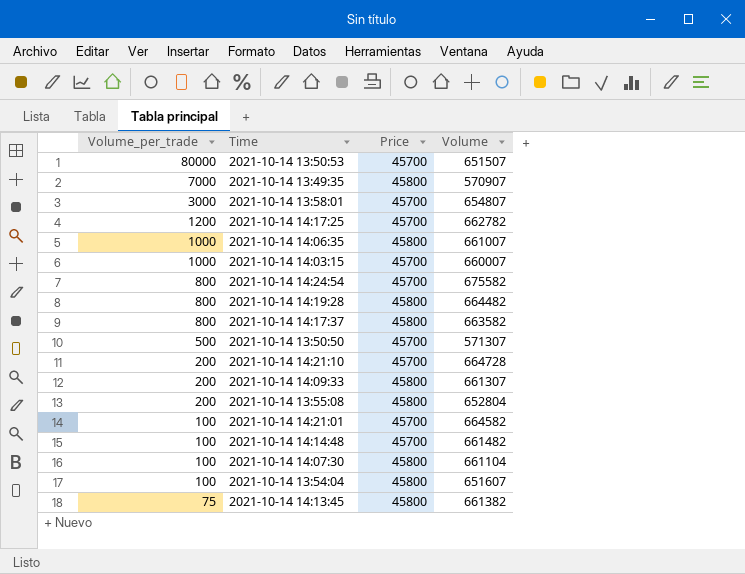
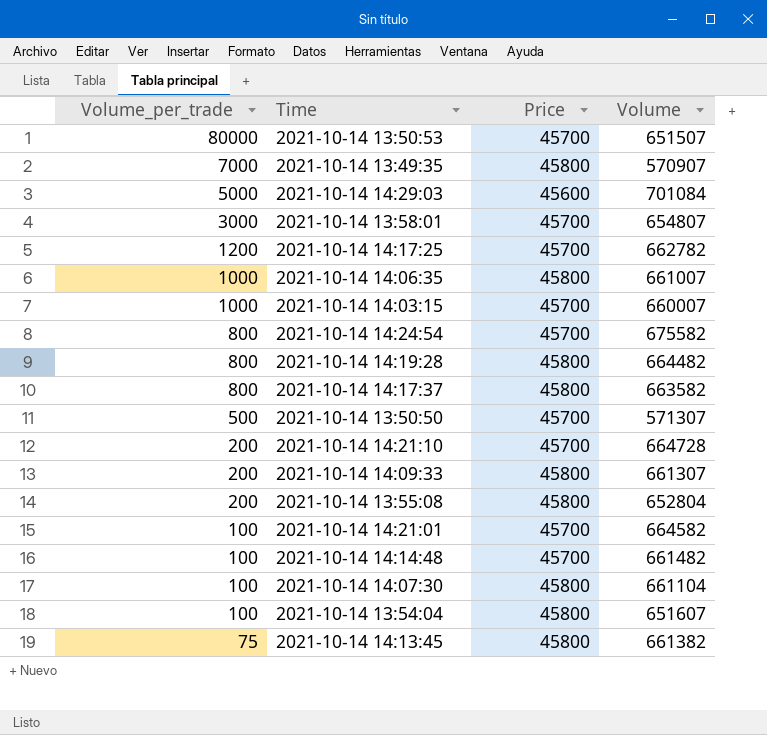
row 2021-10-14 14:29:03: none -> 5000 | 45600 | 701084

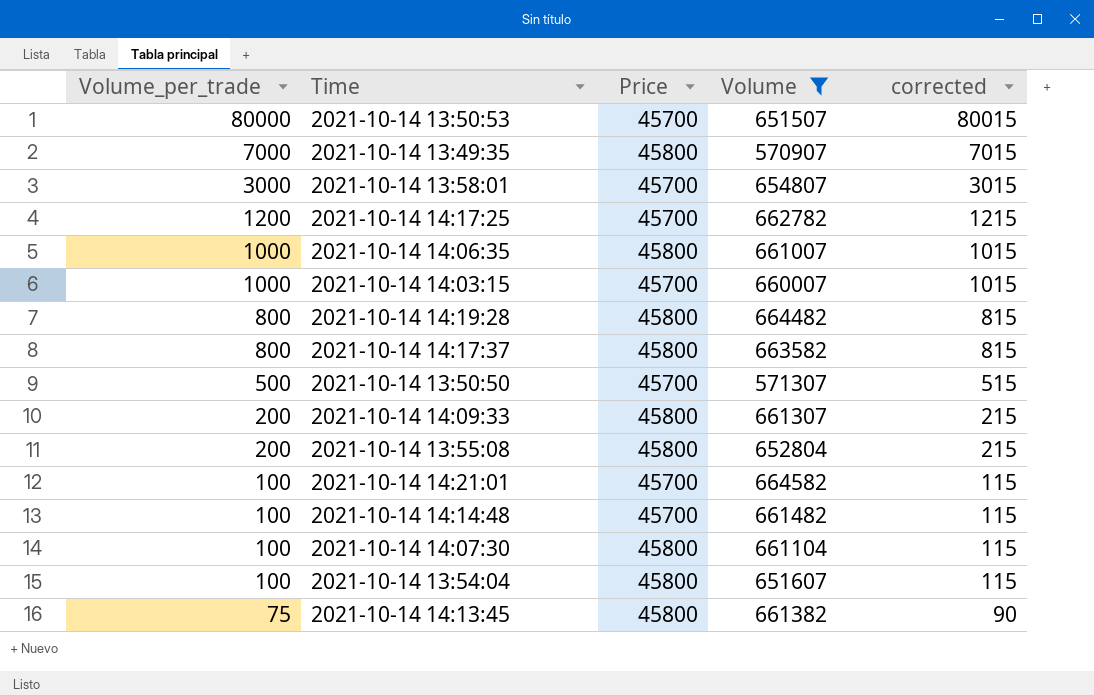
filter: none -> Volume <= 664582
column corrected | formula: none -> [Volume_per_trade] + 15

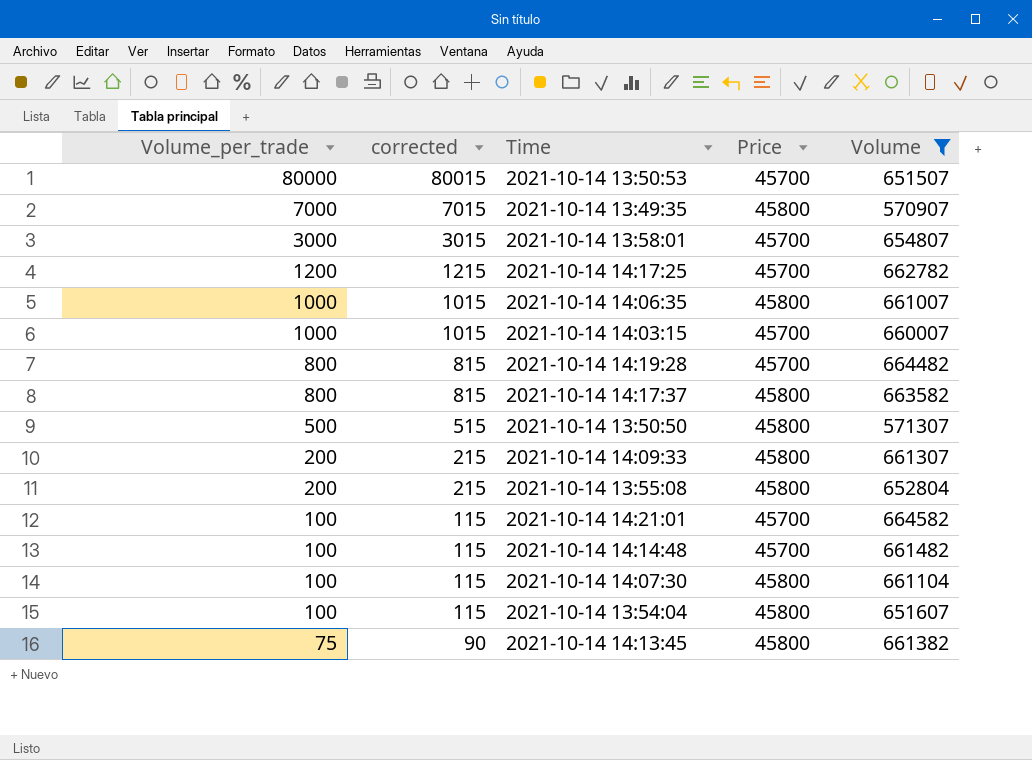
column corrected | position: 5 -> 2
2021-10-14 14:19:28 | Price: 45800 -> 45700
2021-10-14 13:50:50 | Price: 45700 -> 45800

